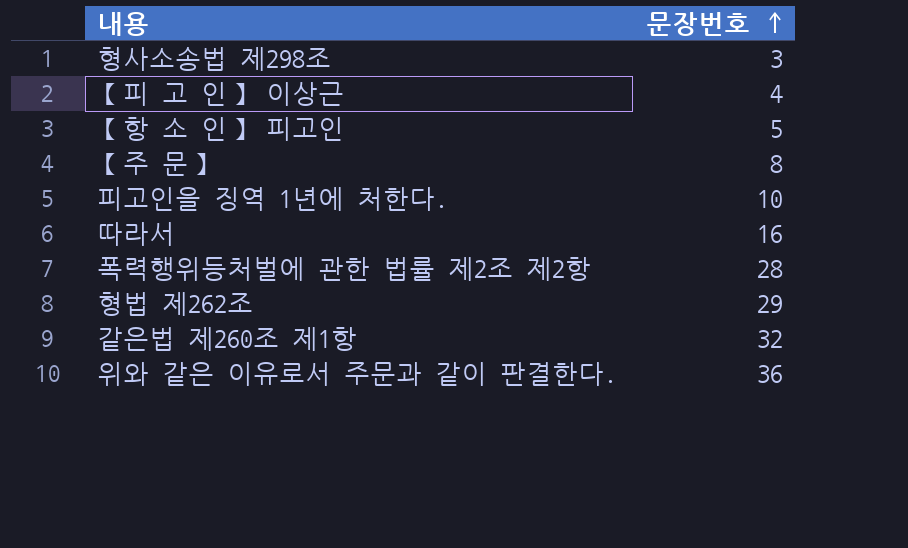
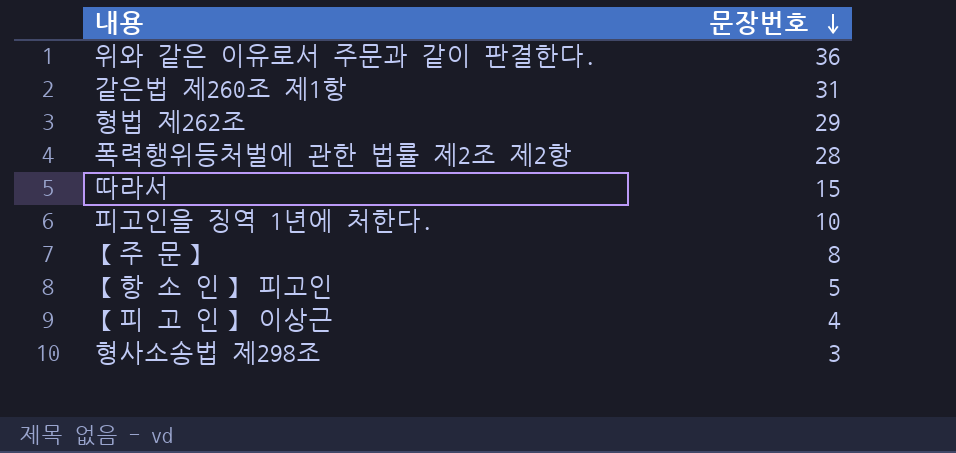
row order: 문장번호 ascending -> 문장번호 descending
같은법 제260조 제1항 | 문장번호: 32 -> 31
따라서 | 문장번호: 16 -> 15

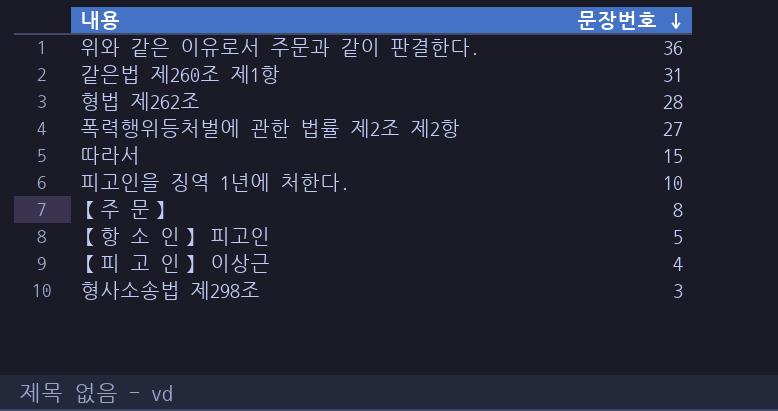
형법 제262조 | 문장번호: 29 -> 28
폭력행위등처벌에 관한 법률 제2조 제2항 | 문장번호: 28 -> 27

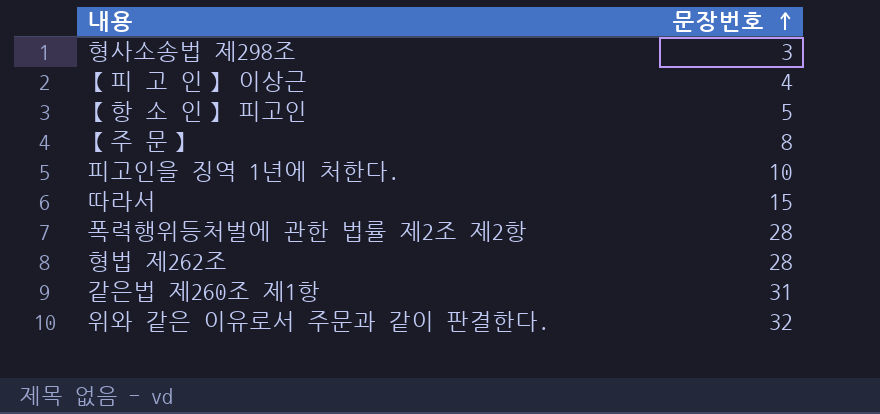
row order: 문장번호 descending -> 문장번호 ascending
폭력행위등처벌에 관한 법률 제2조 제2항 | 문장번호: 27 -> 28
위와 같은 이유로서 주문과 같이 판결한다. | 문장번호: 36 -> 32

